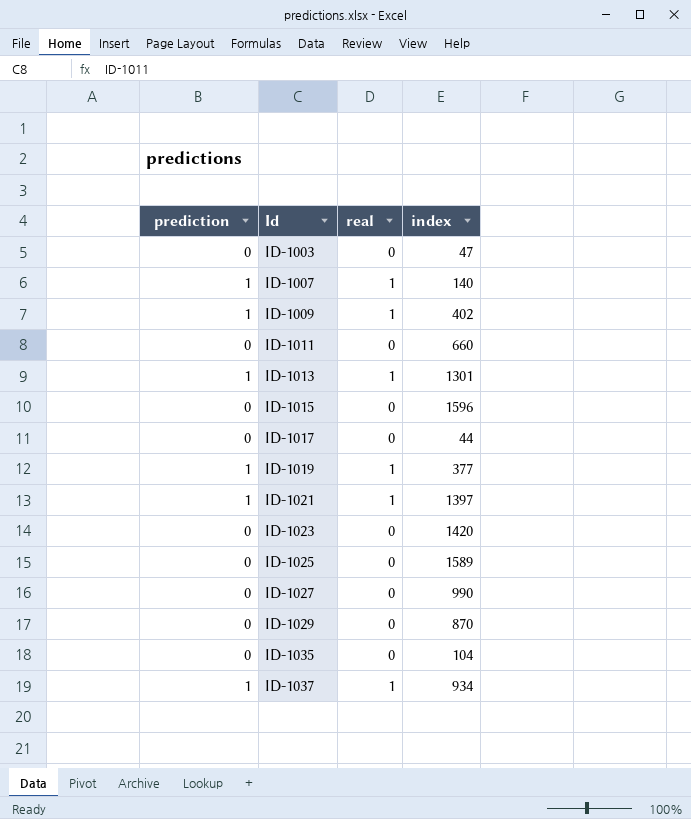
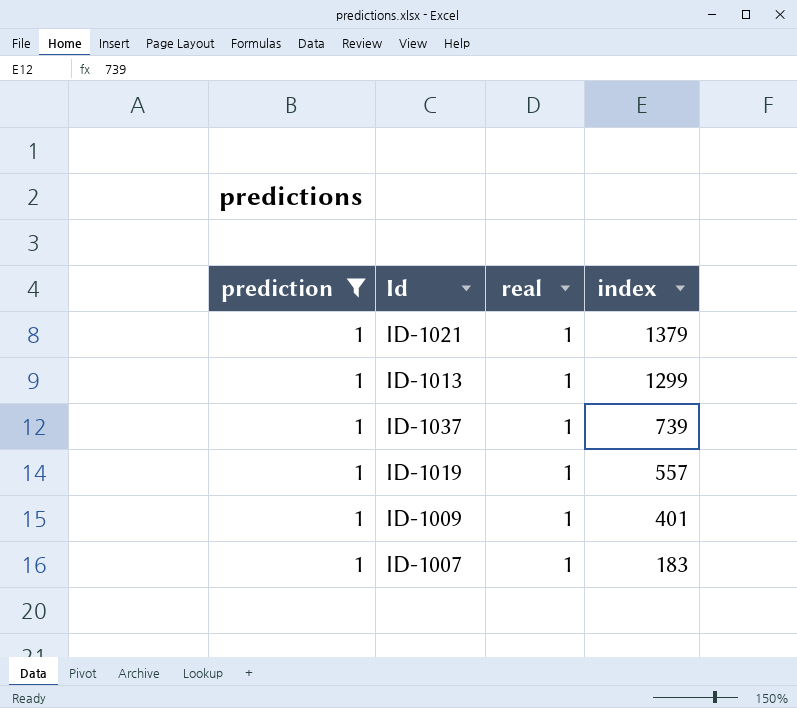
filter: none -> prediction = 1
row order: Id ascending -> index descending
ID-1021 | index: 1397 -> 1379
ID-1013 | index: 1301 -> 1299
ID-1037 | index: 934 -> 739
ID-1019 | index: 377 -> 557
ID-1009 | index: 402 -> 401
ID-1007 | index: 140 -> 183

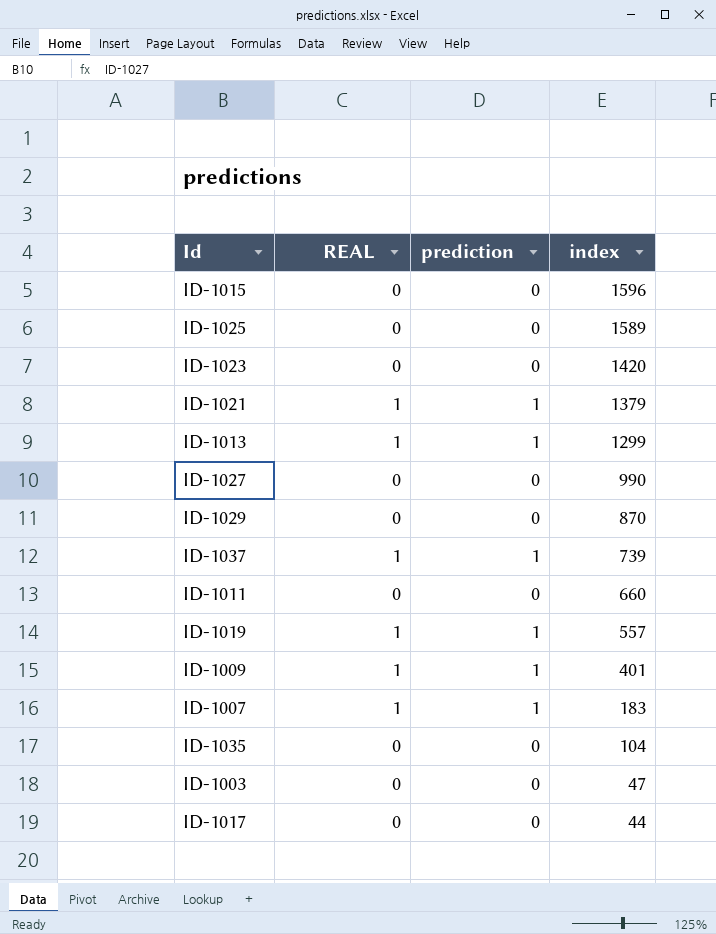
filter: prediction = 1 -> none
column name: real -> REAL
column prediction | position: 1 -> 3

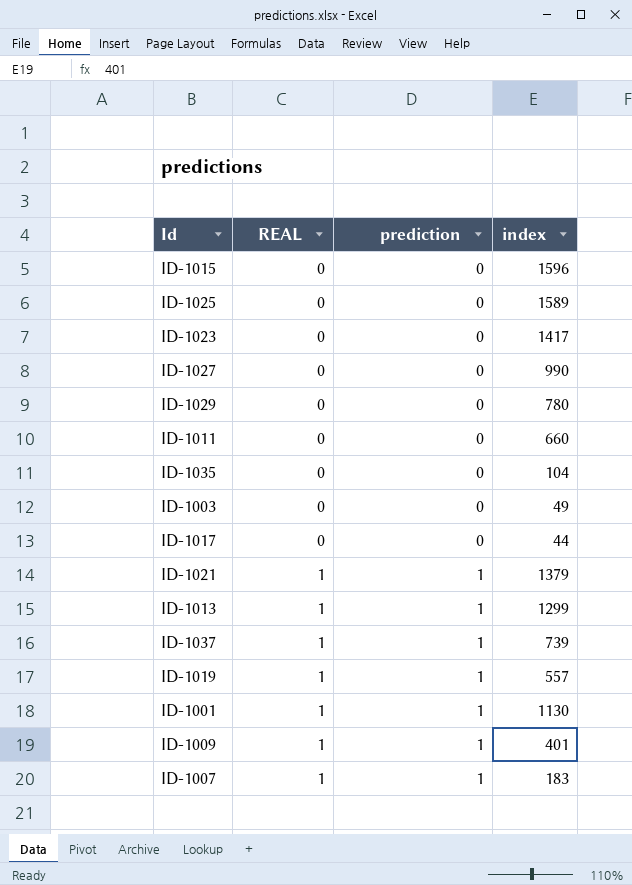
row order: index descending -> REAL ascending
ID-1023 | index: 1420 -> 1417
ID-1029 | index: 870 -> 780
ID-1003 | index: 47 -> 49
row ID-1001: none -> 1 | 1 | 1130

